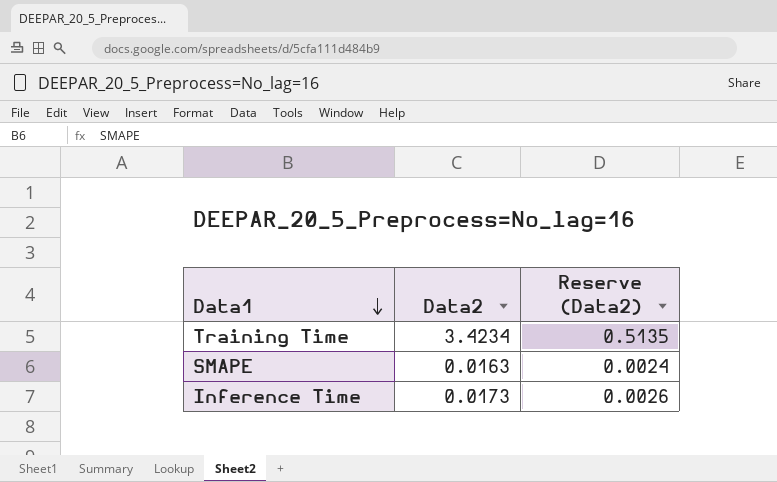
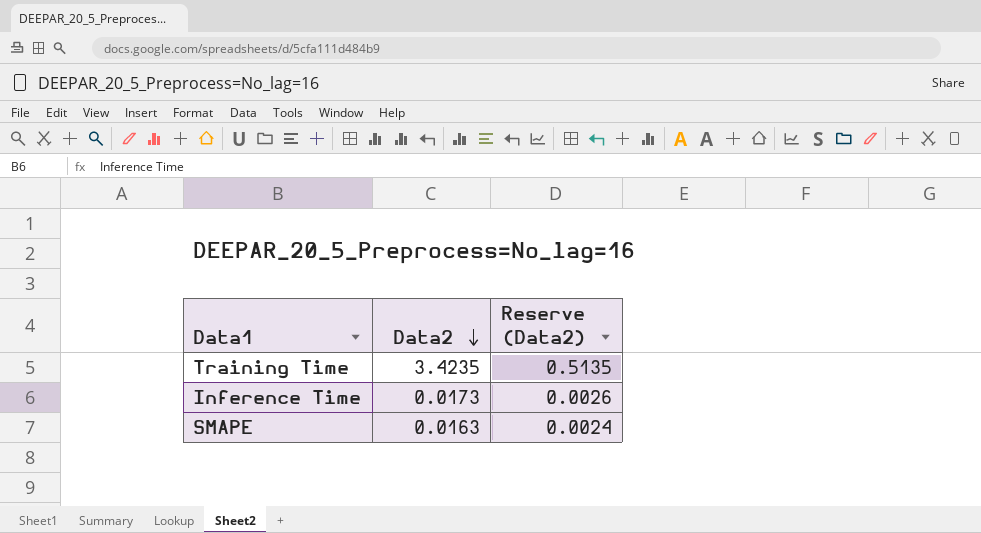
row order: Data1 descending -> Data2 descending
Training Time | Data2: 3.4234 -> 3.4235

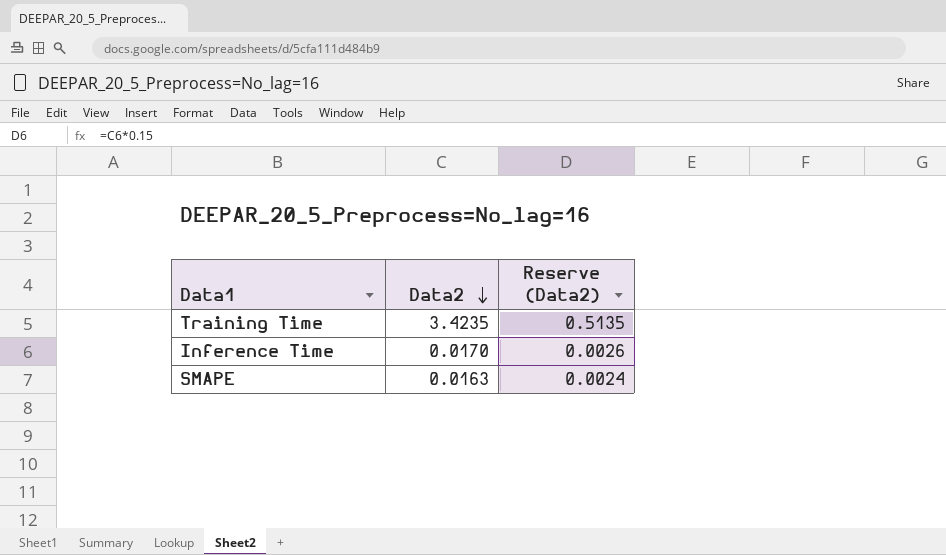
Inference Time | Data2: 0.0173 -> 0.0170

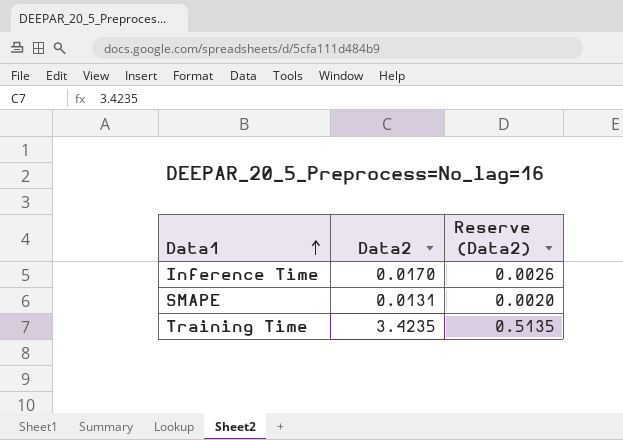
row order: Data2 descending -> Data1 ascending
SMAPE | Data2: 0.0163 -> 0.0131
SMAPE | Reserve (Data2): 0.0024 -> 0.0020

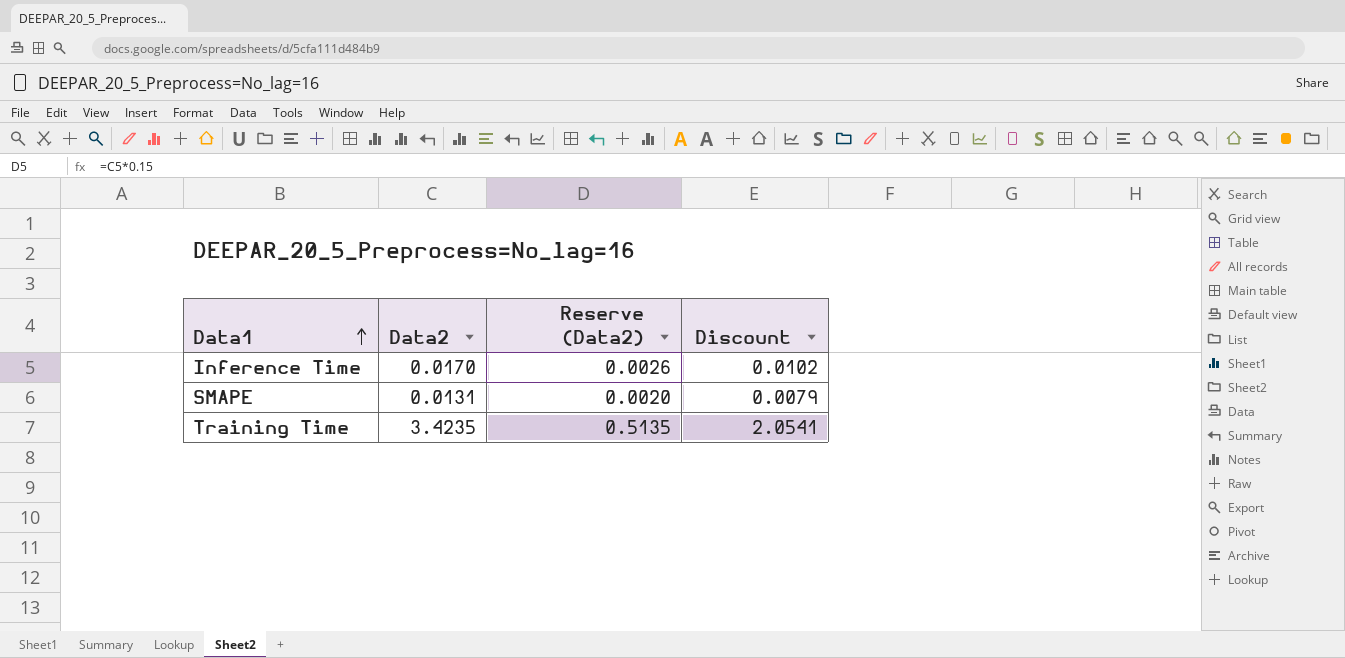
column Discount | formula: none -> [Data2] * 0.6

